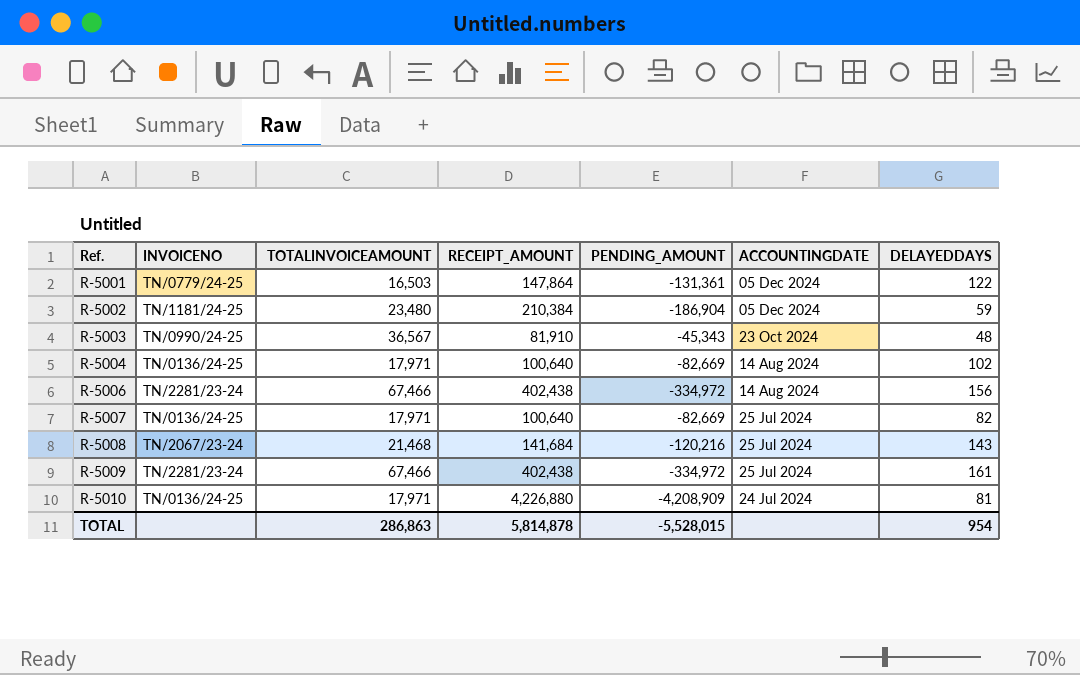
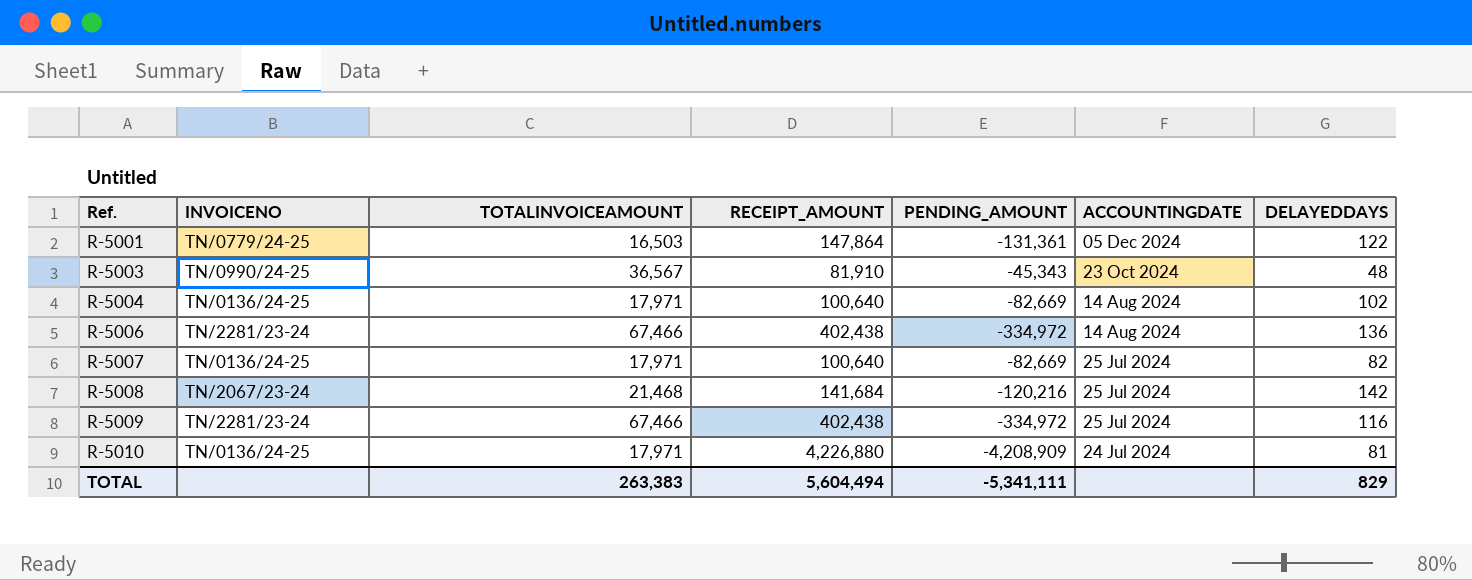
row R-5002: TN/1181/24-25 | 23,480 | 210,384 | -186,904 | 05 Dec 2024 | 59 -> none
R-5006 | DELAYEDDAYS: 156 -> 136
R-5008 | DELAYEDDAYS: 143 -> 142
R-5009 | DELAYEDDAYS: 161 -> 116
TOTAL | TOTALINVOICEAMOUNT: 286,863 -> 263,383
TOTAL | RECEIPT_AMOUNT: 5,814,878 -> 5,604,494
TOTAL | PENDING_AMOUNT: -5,528,015 -> -5,341,111
TOTAL | DELAYEDDAYS: 954 -> 829

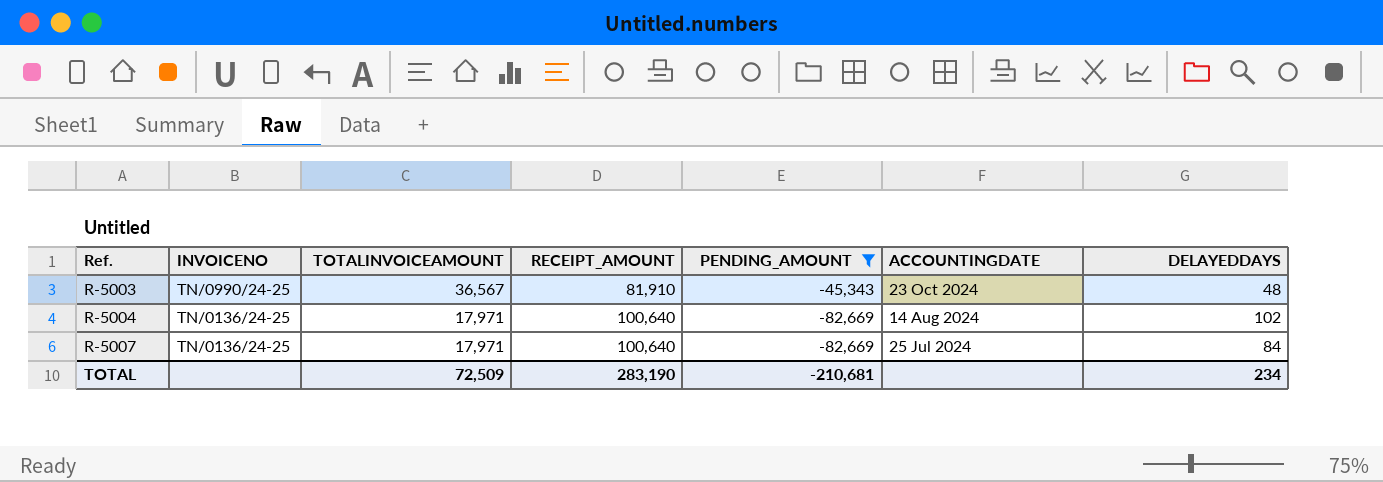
filter: none -> PENDING_AMOUNT >= -82,669
R-5007 | DELAYEDDAYS: 82 -> 84
TOTAL | TOTALINVOICEAMOUNT: 263,383 -> 72,509
TOTAL | RECEIPT_AMOUNT: 5,604,494 -> 283,190
TOTAL | PENDING_AMOUNT: -5,341,111 -> -210,681
TOTAL | DELAYEDDAYS: 829 -> 234

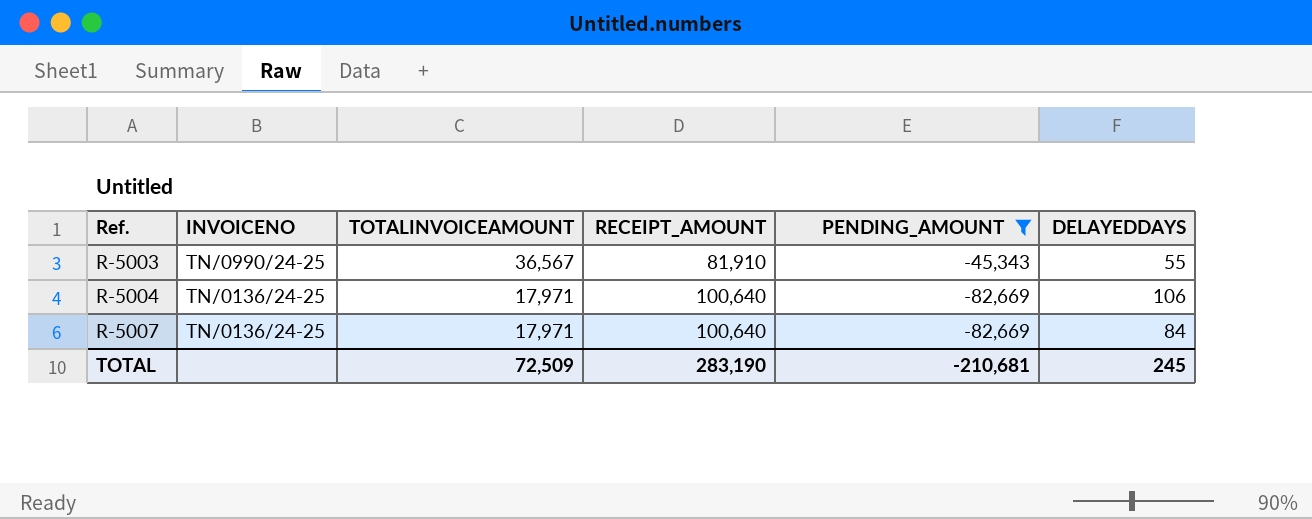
column ACCOUNTINGDATE | position: 6 -> none
R-5003 | DELAYEDDAYS: 48 -> 55
R-5004 | DELAYEDDAYS: 102 -> 106
TOTAL | DELAYEDDAYS: 234 -> 245

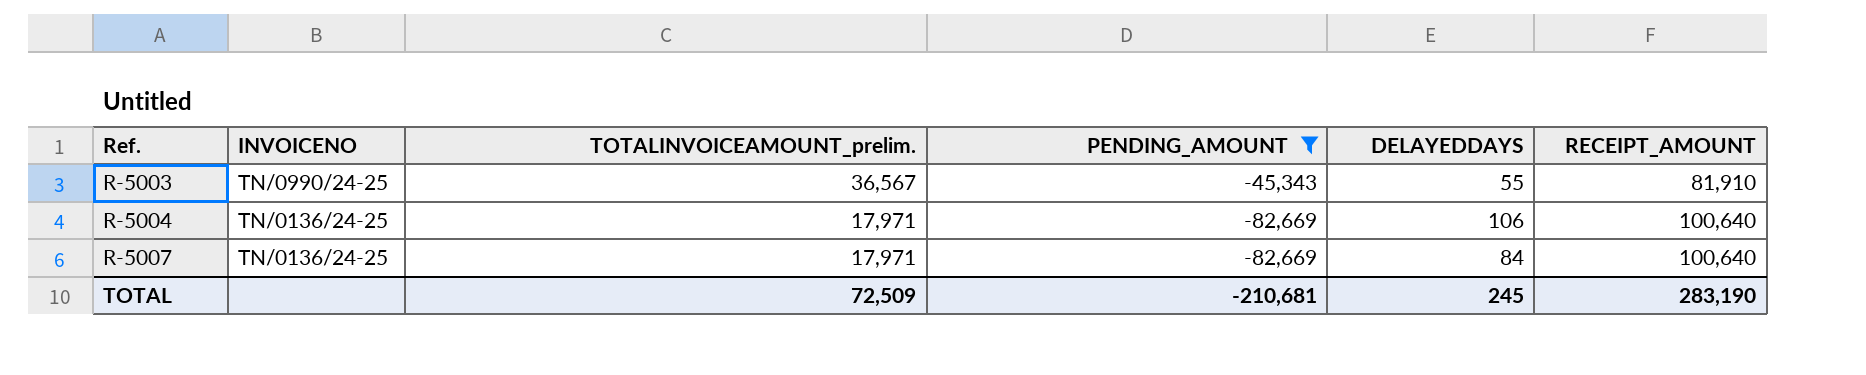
column name: TOTALINVOICEAMOUNT -> TOTALINVOICEAMOUNT_prelim.
column RECEIPT_AMOUNT | position: 4 -> 6

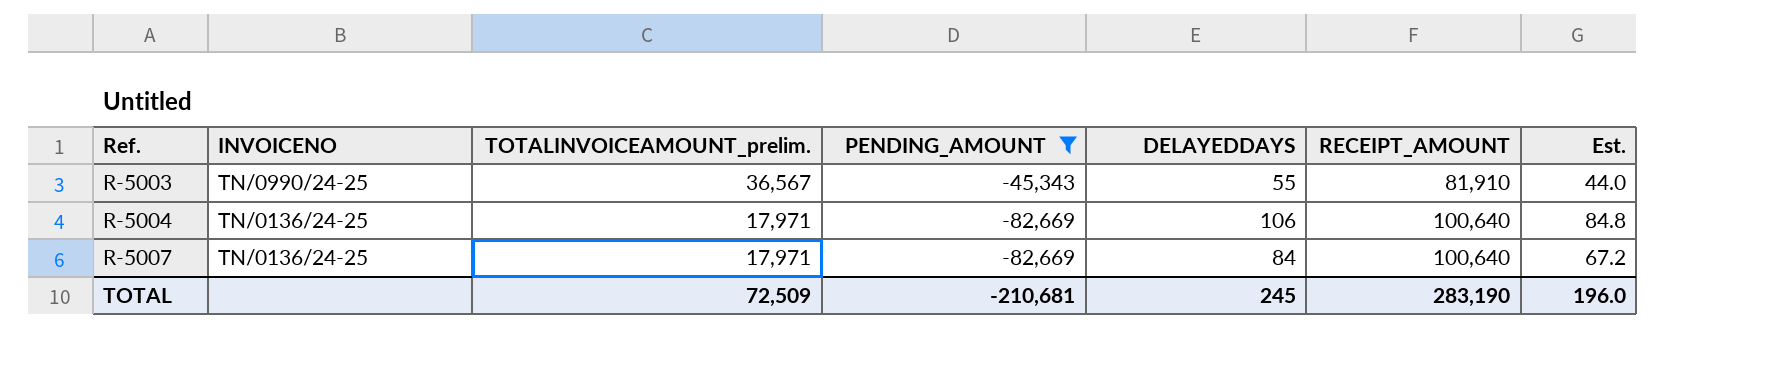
column Est. | formula: none -> [DELAYEDDAYS] * 0.8

